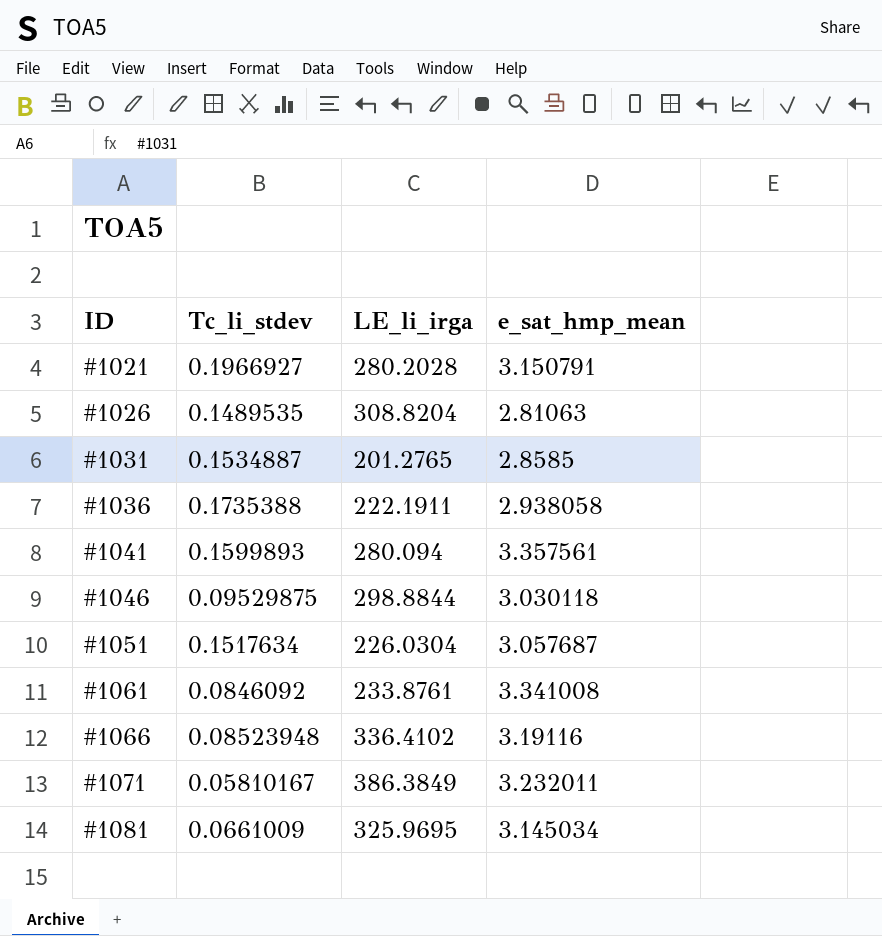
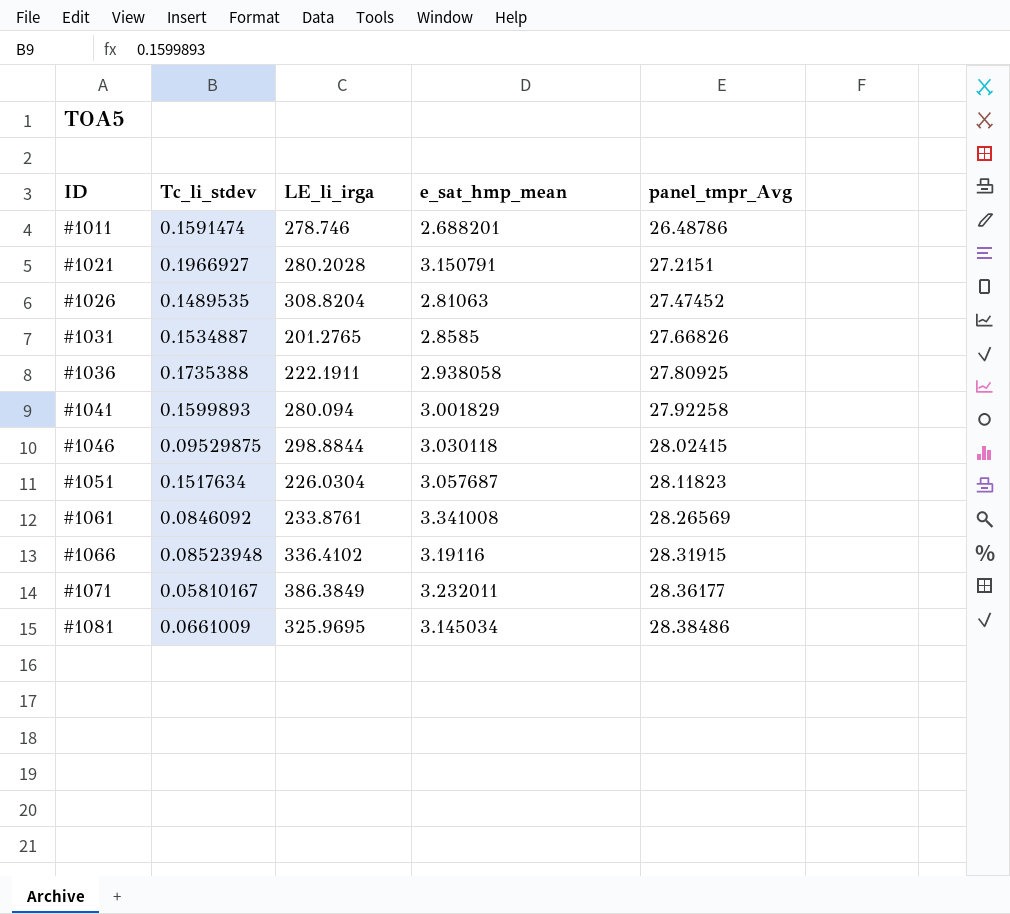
column panel_tmpr_Avg | position: none -> 5
row #1011: none -> 0.1591474 | 278.746 | 2.688201 | 26.48786
#1041 | e_sat_hmp_mean: 3.357561 -> 3.001829

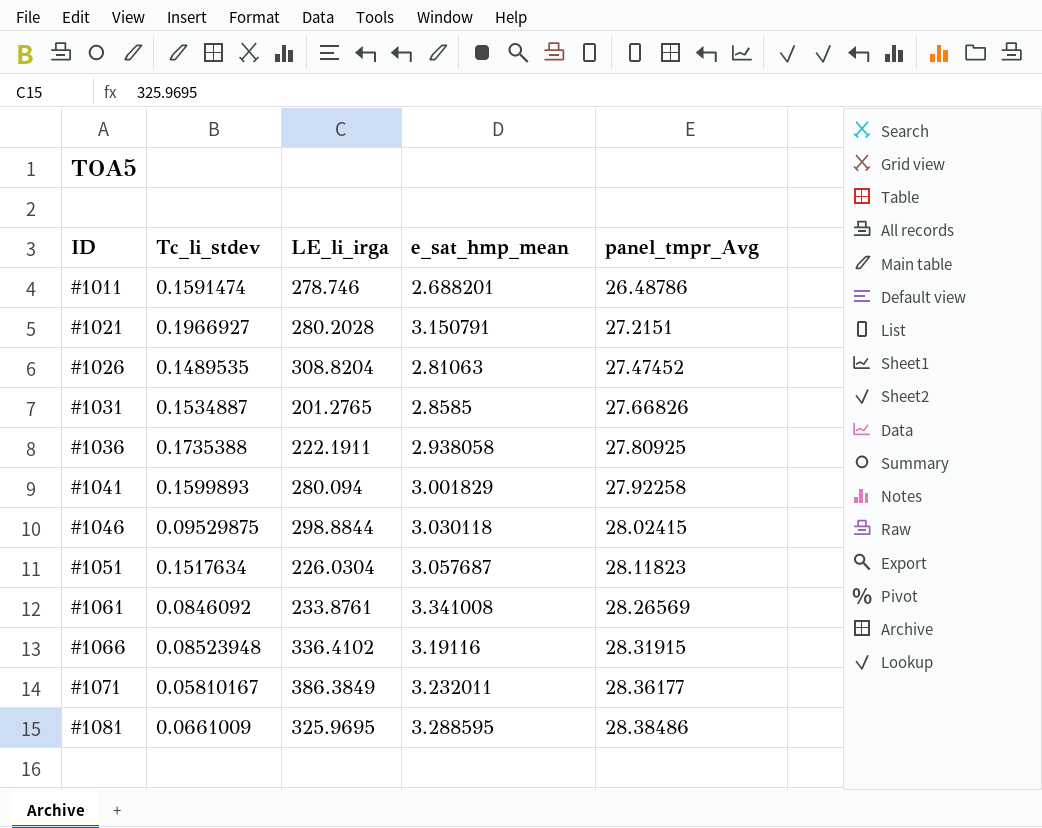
#1081 | e_sat_hmp_mean: 3.145034 -> 3.288595

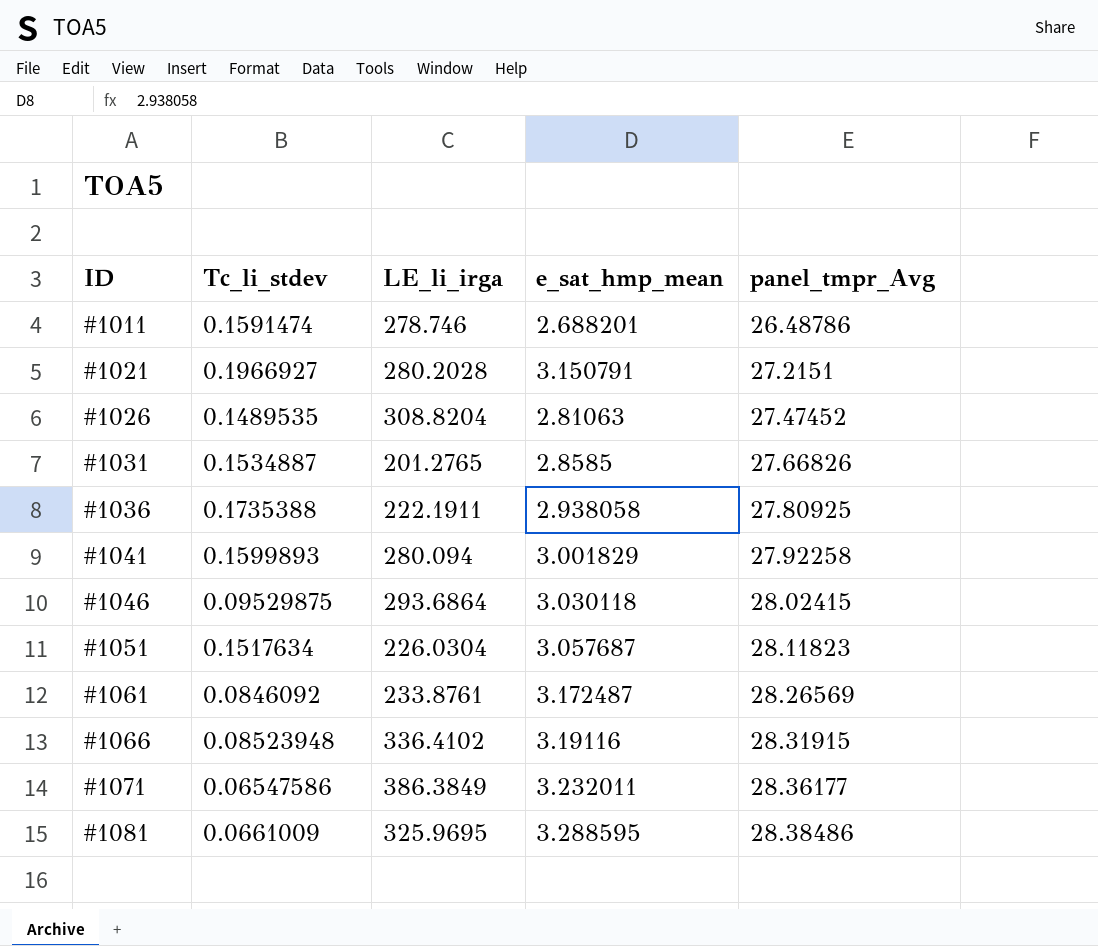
#1046 | LE_li_irga: 298.8844 -> 293.6864
#1061 | e_sat_hmp_mean: 3.341008 -> 3.172487
#1071 | Tc_li_stdev: 0.05810167 -> 0.06547586

